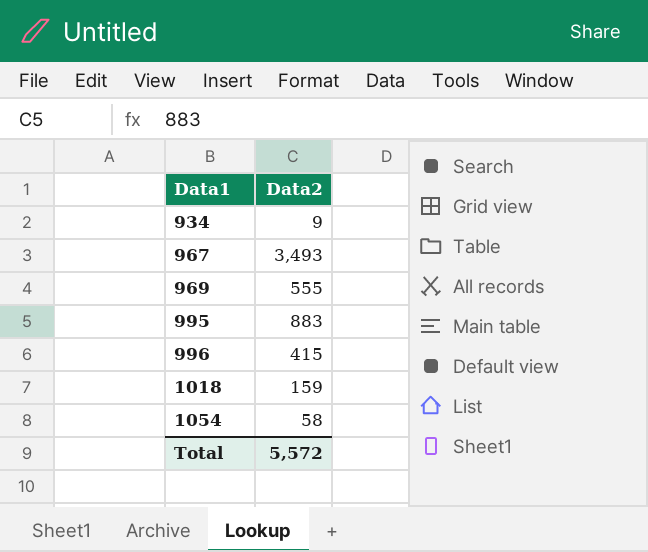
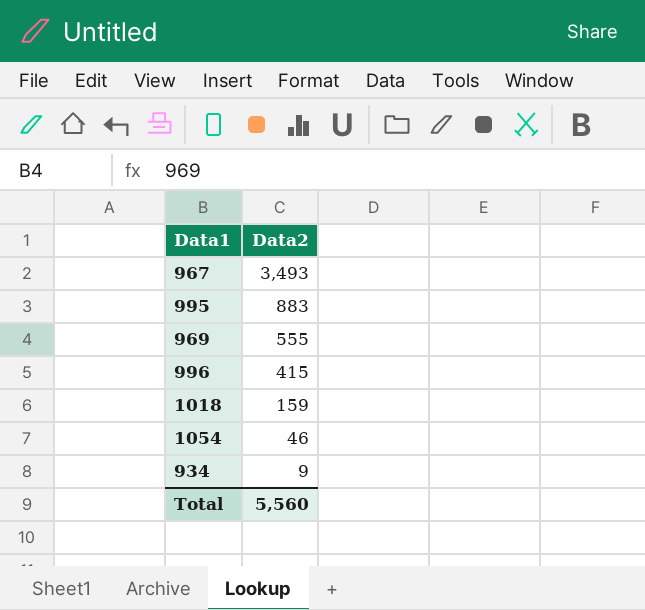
row order: Data1 ascending -> Data2 descending
1054 | Data2: 58 -> 46
Total | Data2: 5,572 -> 5,560

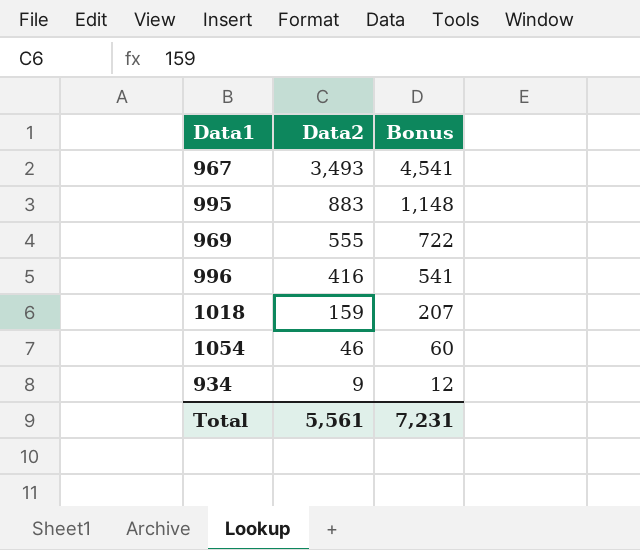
column Bonus | formula: none -> [Data2] * 1.3
996 | Data2: 415 -> 416
Total | Data2: 5,560 -> 5,561

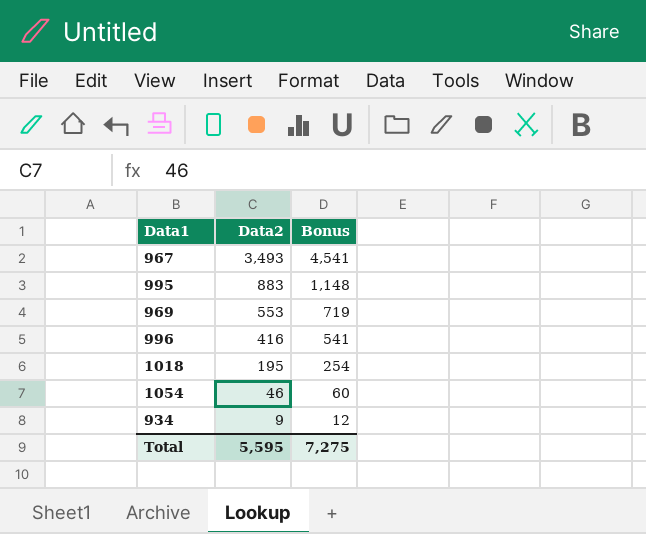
969 | Data2: 555 -> 553
969 | Bonus: 722 -> 719
1018 | Data2: 159 -> 195
1018 | Bonus: 207 -> 254
Total | Data2: 5,561 -> 5,595
Total | Bonus: 7,231 -> 7,275

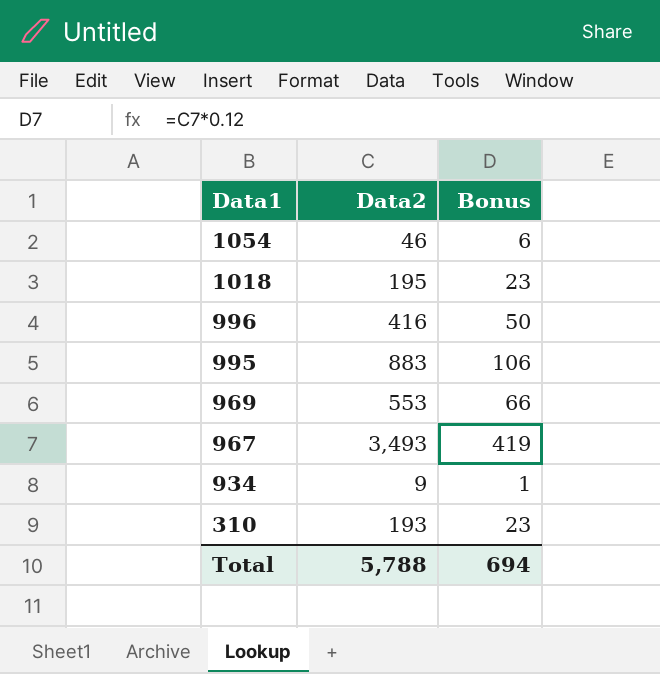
row order: Data2 descending -> Data1 descending
column Bonus | formula: [Data2] * 1.3 -> [Data2] * 0.12
row 310: none -> 193 | 23
Total | Data2: 5,595 -> 5,788
Total | Bonus: 7,275 -> 694

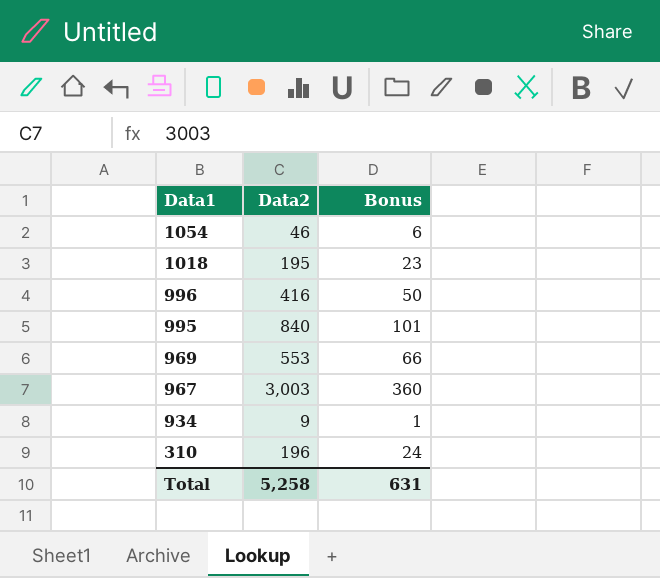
995 | Data2: 883 -> 840
995 | Bonus: 106 -> 101
967 | Data2: 3,493 -> 3,003
967 | Bonus: 419 -> 360
310 | Data2: 193 -> 196
310 | Bonus: 23 -> 24
Total | Data2: 5,788 -> 5,258
Total | Bonus: 694 -> 631

